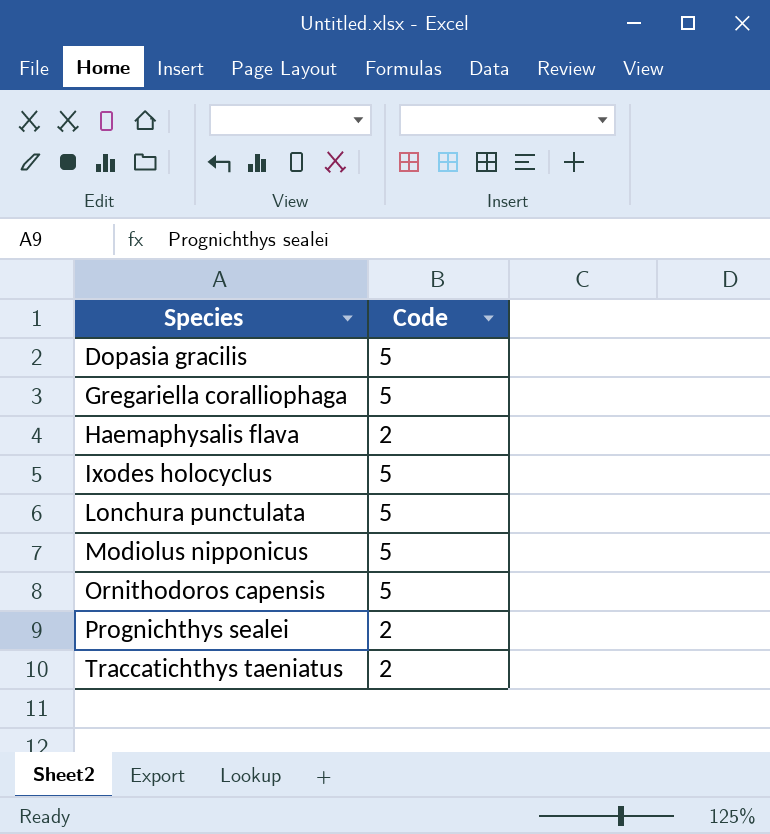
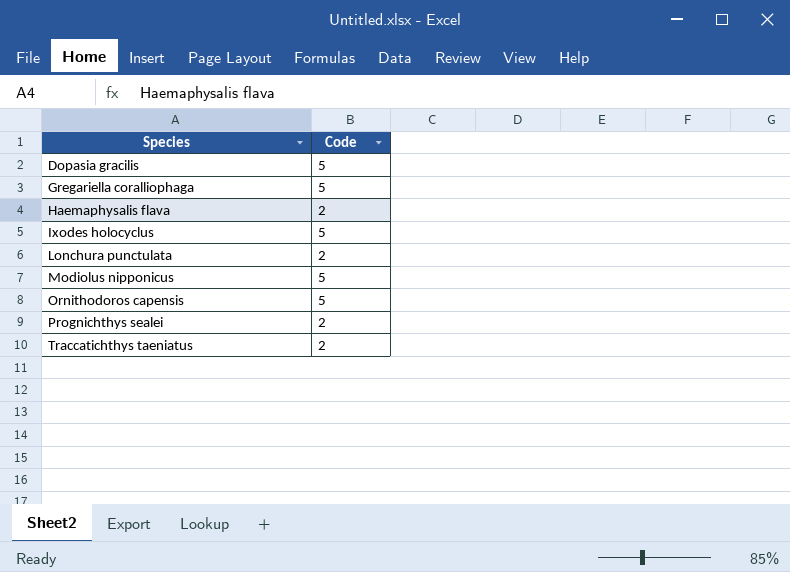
Lonchura punctulata | Code: 5 -> 2

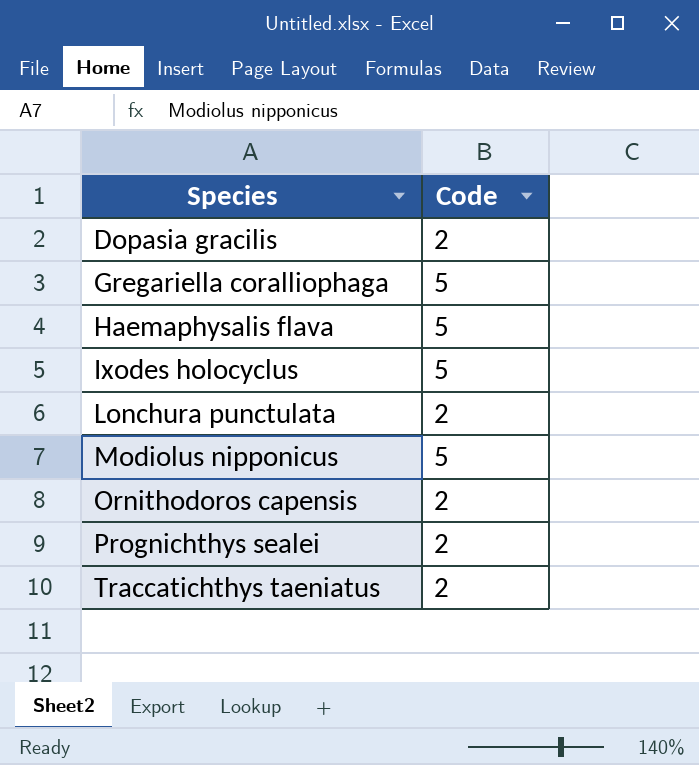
Dopasia gracilis | Code: 5 -> 2
Haemaphysalis flava | Code: 2 -> 5
Ornithodoros capensis | Code: 5 -> 2

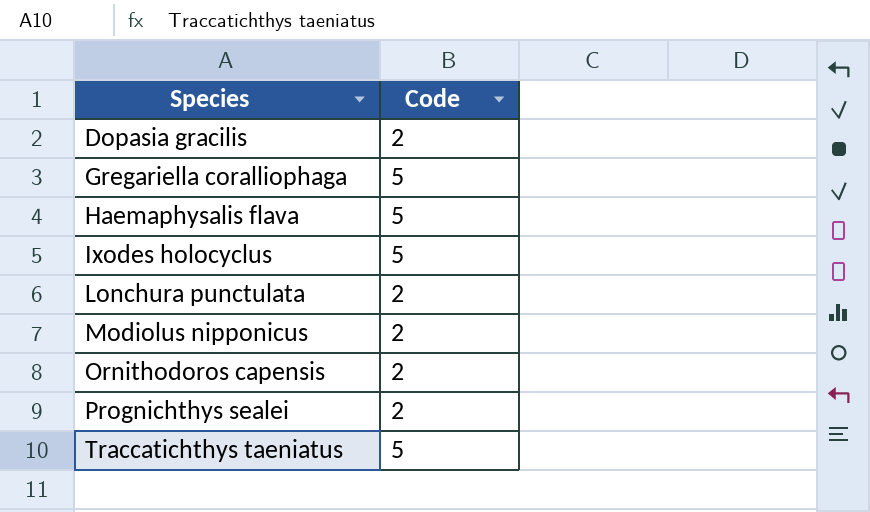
Modiolus nipponicus | Code: 5 -> 2
Traccatichthys taeniatus | Code: 2 -> 5

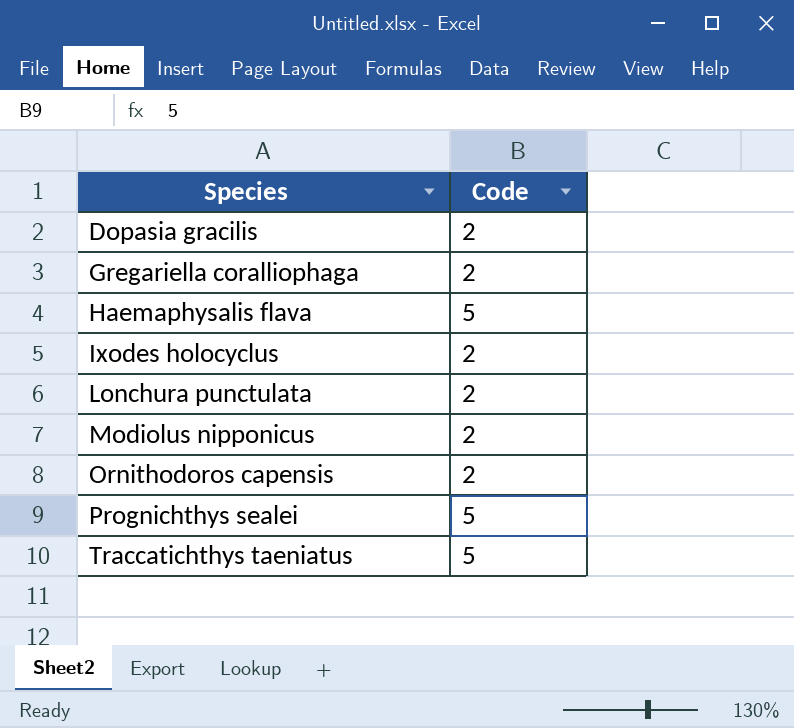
Gregariella coralliophaga | Code: 5 -> 2
Ixodes holocyclus | Code: 5 -> 2
Prognichthys sealei | Code: 2 -> 5

